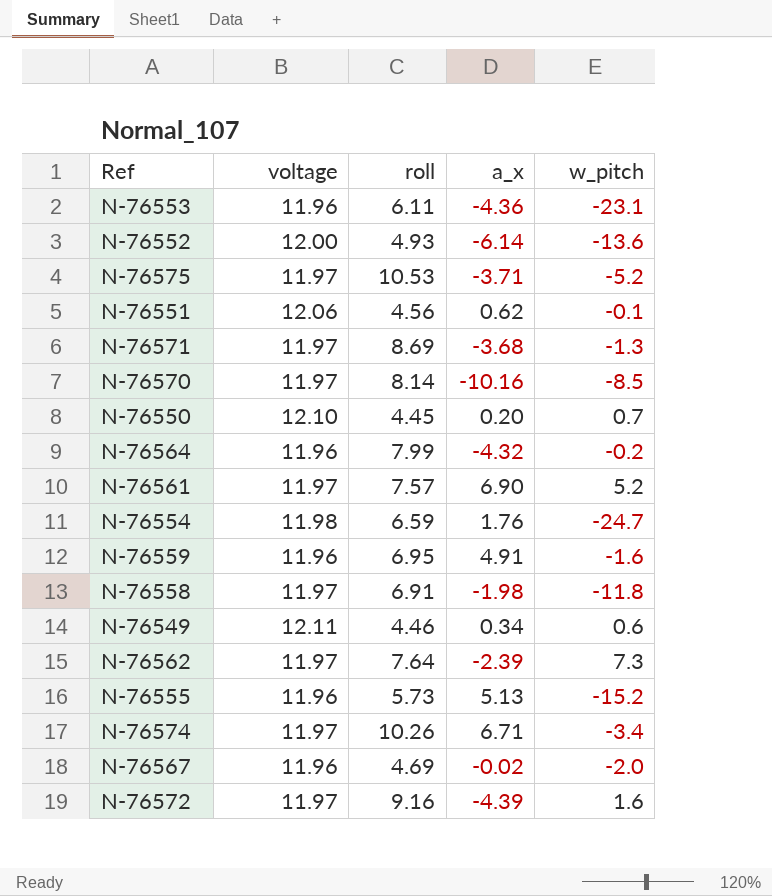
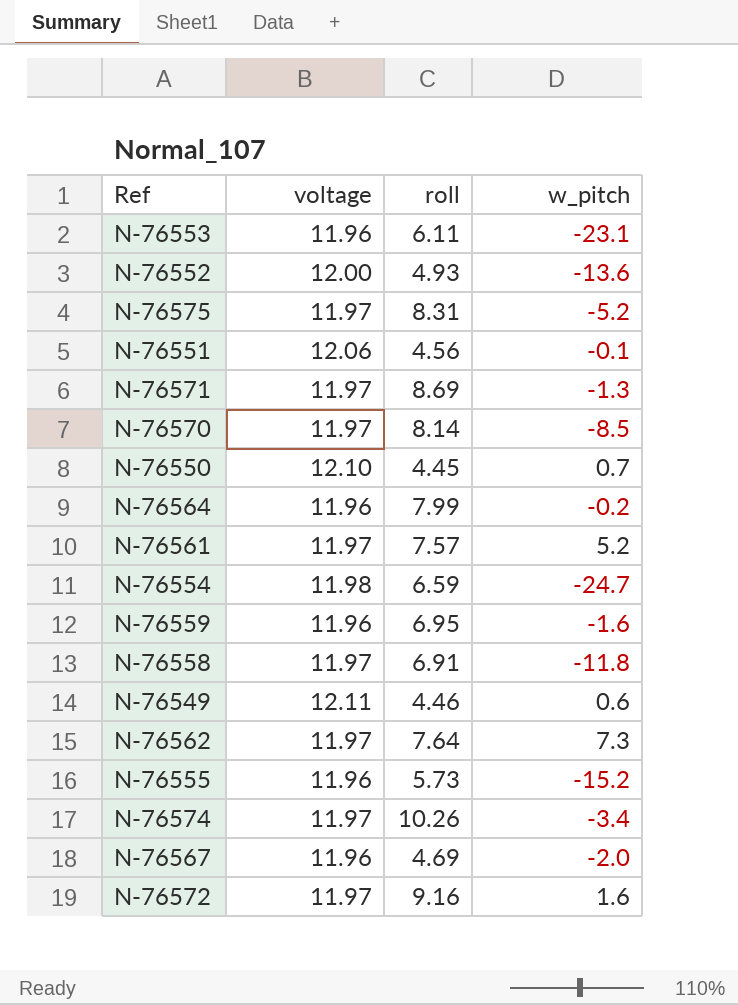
column a_x | position: 4 -> none
N-76575 | roll: 10.53 -> 8.31

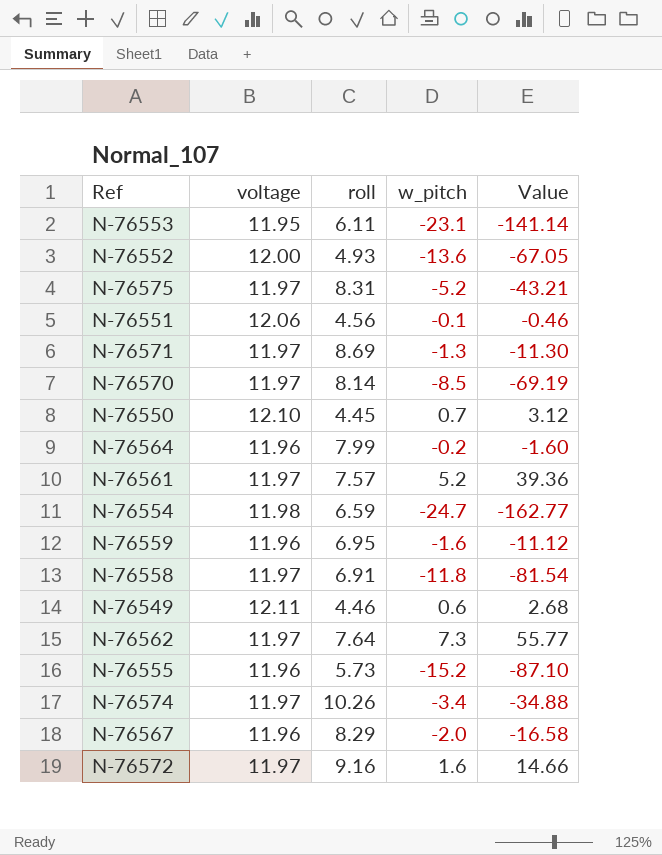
column Value | formula: none -> [roll] * [w_pitch]
N-76553 | voltage: 11.96 -> 11.95
N-76567 | roll: 4.69 -> 8.29

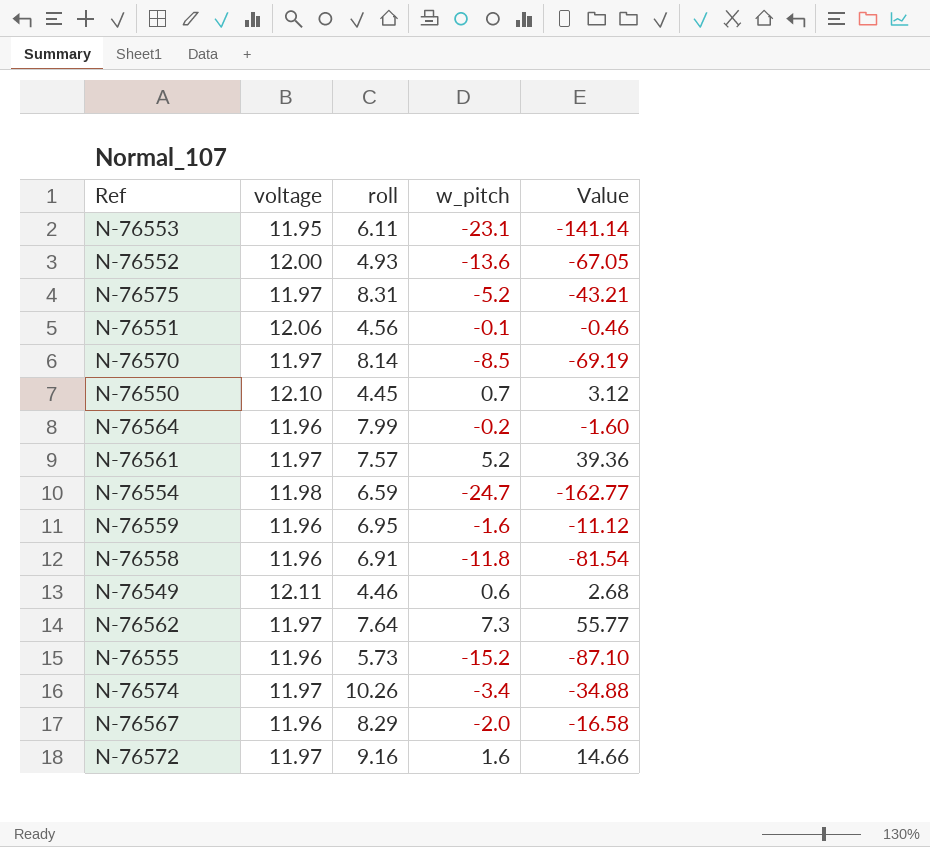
row N-76571: 11.97 | 8.69 | -1.3 | -11.30 -> none
N-76558 | voltage: 11.97 -> 11.96

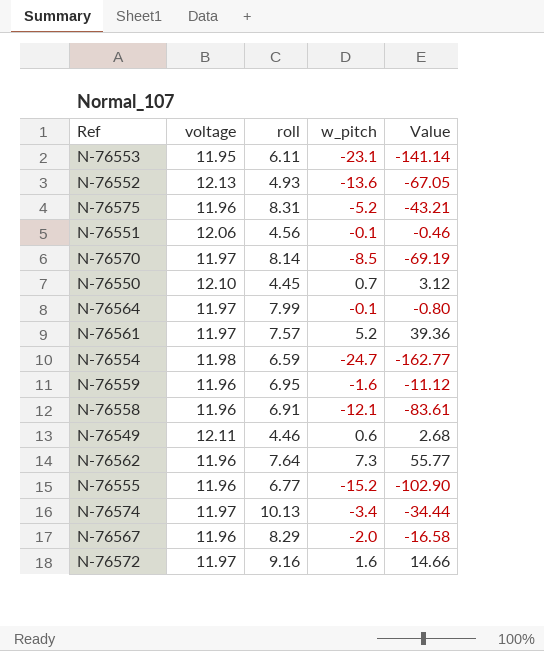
N-76552 | voltage: 12.00 -> 12.13
N-76575 | voltage: 11.97 -> 11.96
N-76564 | voltage: 11.96 -> 11.97
N-76564 | w_pitch: -0.2 -> -0.1
N-76564 | Value: -1.60 -> -0.80
N-76558 | w_pitch: -11.8 -> -12.1
N-76558 | Value: -81.54 -> -83.61
N-76562 | voltage: 11.97 -> 11.96
N-76555 | roll: 5.73 -> 6.77
N-76555 | Value: -87.10 -> -102.90
N-76574 | roll: 10.26 -> 10.13
N-76574 | Value: -34.88 -> -34.44

